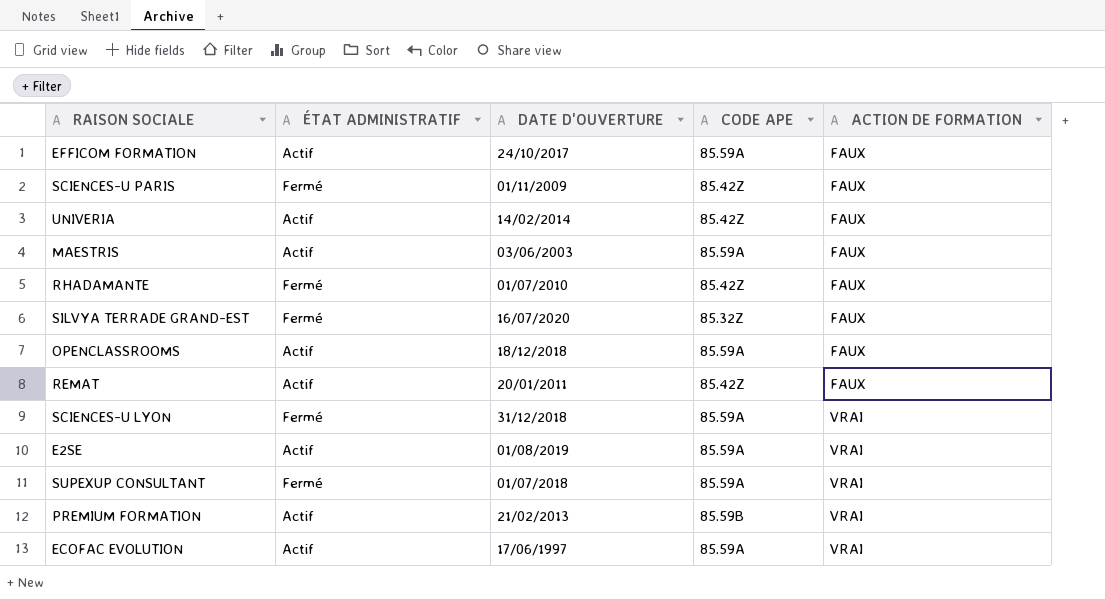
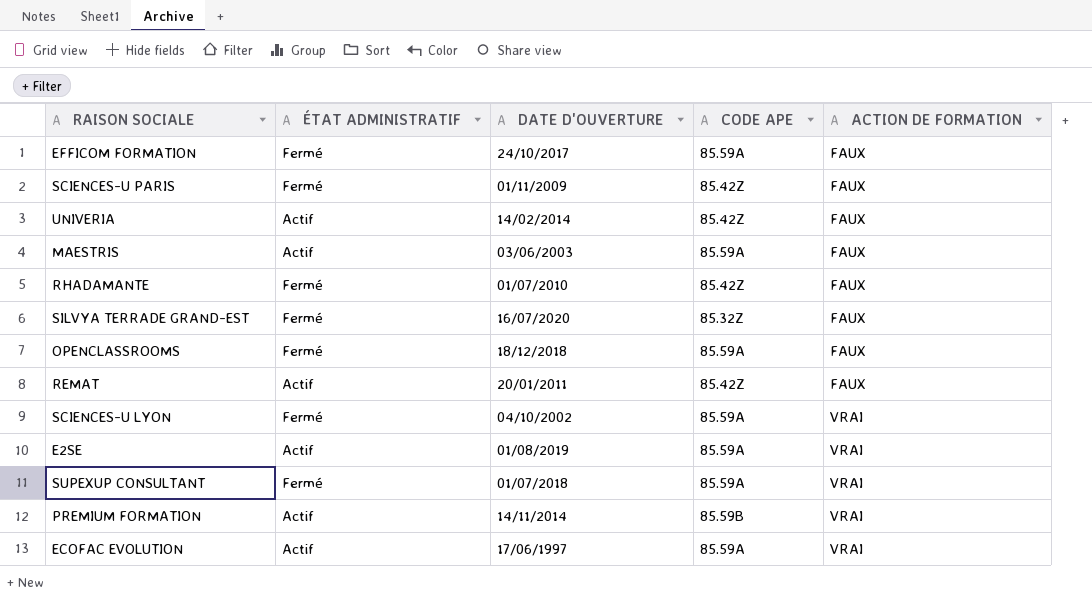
EFFICOM FORMATION | ÉTAT ADMINISTRATIF: Actif -> Fermé
OPENCLASSROOMS | ÉTAT ADMINISTRATIF: Actif -> Fermé
SCIENCES-U LYON | DATE D'OUVERTURE: 31/12/2018 -> 04/10/2002
PREMIUM FORMATION | DATE D'OUVERTURE: 21/02/2013 -> 14/11/2014

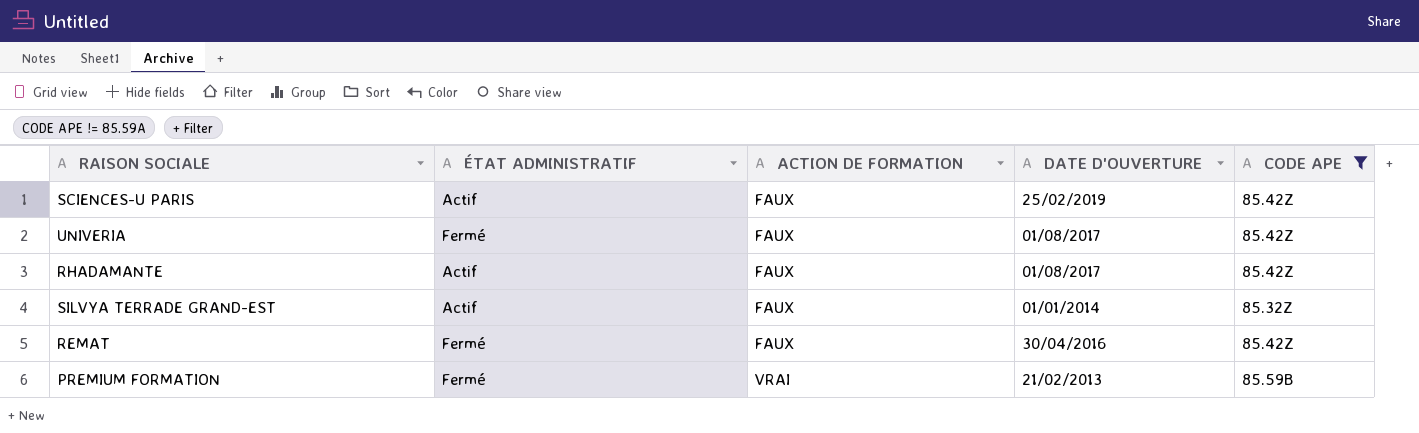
filter: none -> CODE APE != 85.59A
column ACTION DE FORMATION | position: 5 -> 3
SCIENCES-U PARIS | ÉTAT ADMINISTRATIF: Fermé -> Actif
SCIENCES-U PARIS | DATE D'OUVERTURE: 01/11/2009 -> 25/02/2019
UNIVERIA | ÉTAT ADMINISTRATIF: Actif -> Fermé
UNIVERIA | DATE D'OUVERTURE: 14/02/2014 -> 01/08/2017
RHADAMANTE | ÉTAT ADMINISTRATIF: Fermé -> Actif
RHADAMANTE | DATE D'OUVERTURE: 01/07/2010 -> 01/08/2017
SILVYA TERRADE GRAND-EST | ÉTAT ADMINISTRATIF: Fermé -> Actif
SILVYA TERRADE GRAND-EST | DATE D'OUVERTURE: 16/07/2020 -> 01/01/2014
REMAT | ÉTAT ADMINISTRATIF: Actif -> Fermé
REMAT | DATE D'OUVERTURE: 20/01/2011 -> 30/04/2016
PREMIUM FORMATION | ÉTAT ADMINISTRATIF: Actif -> Fermé
PREMIUM FORMATION | DATE D'OUVERTURE: 14/11/2014 -> 21/02/2013

